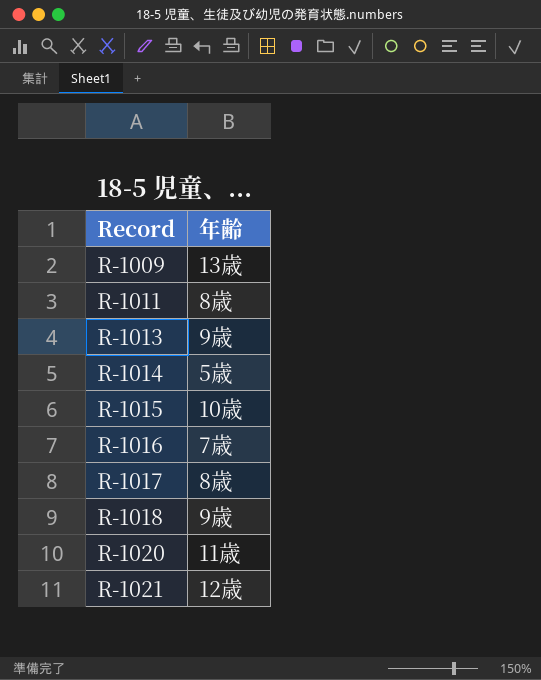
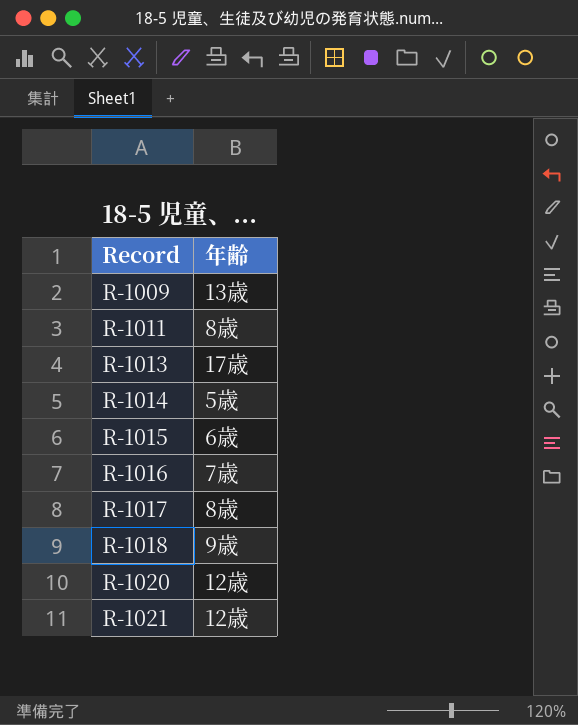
R-1013 | 年齢: 9歳 -> 17歳
R-1015 | 年齢: 10歳 -> 6歳
R-1020 | 年齢: 11歳 -> 12歳

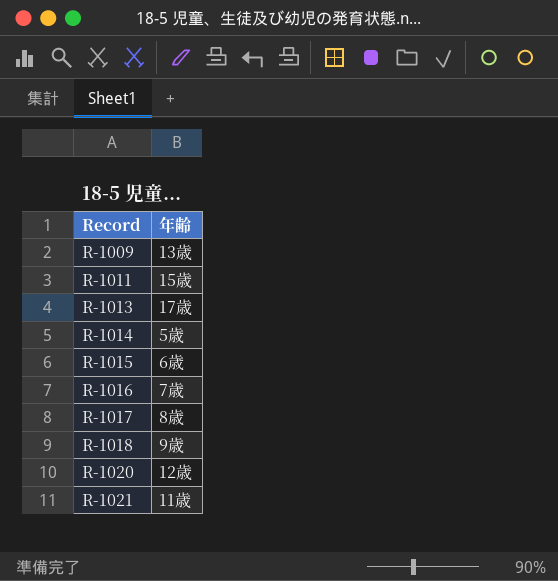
R-1011 | 年齢: 8歳 -> 15歳
R-1021 | 年齢: 12歳 -> 11歳

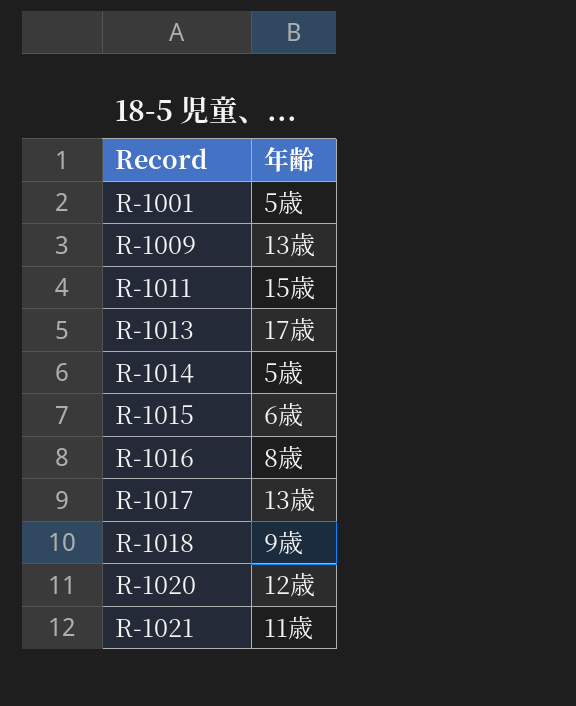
row R-1001: none -> 5歳
R-1016 | 年齢: 7歳 -> 8歳
R-1017 | 年齢: 8歳 -> 13歳

